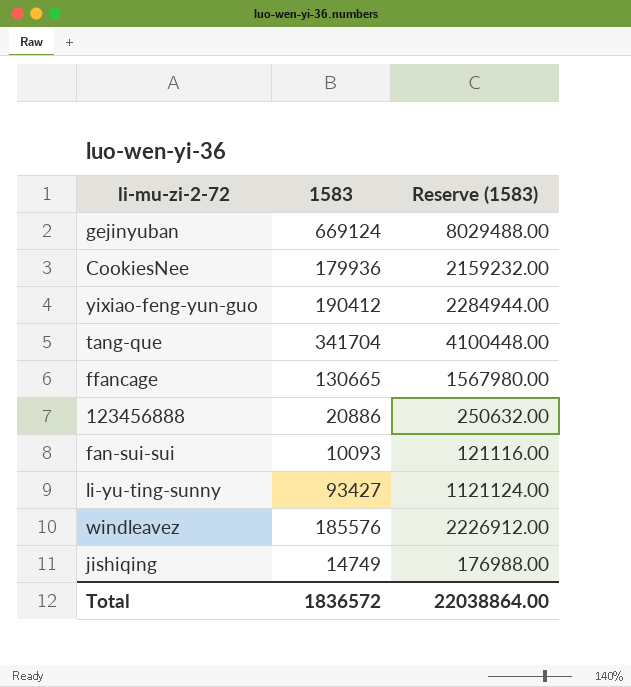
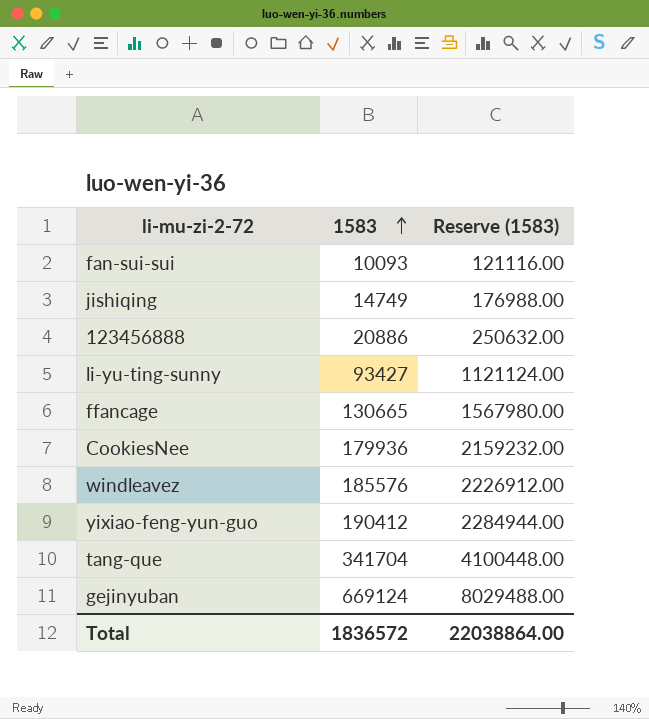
row order: none -> 1583 ascending

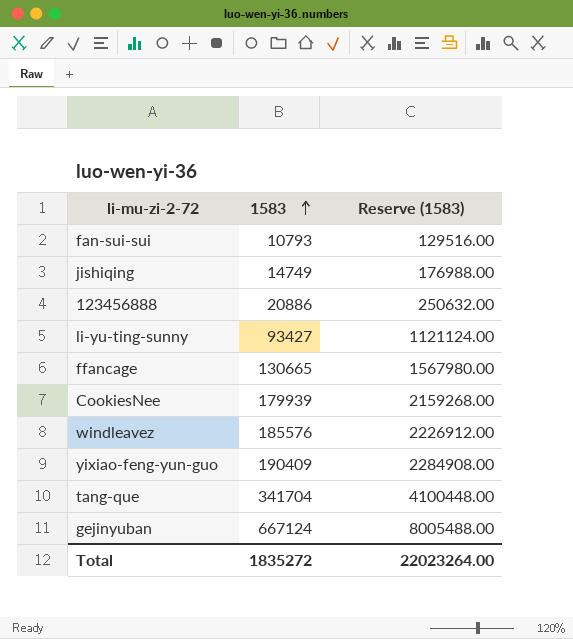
fan-sui-sui | 1583: 10093 -> 10793
fan-sui-sui | Reserve (1583): 121116.00 -> 129516.00
CookiesNee | 1583: 179936 -> 179939
CookiesNee | Reserve (1583): 2159232.00 -> 2159268.00
yixiao-feng-yun-guo | 1583: 190412 -> 190409
yixiao-feng-yun-guo | Reserve (1583): 2284944.00 -> 2284908.00
gejinyuban | 1583: 669124 -> 667124
gejinyuban | Reserve (1583): 8029488.00 -> 8005488.00
Total | 1583: 1836572 -> 1835272
Total | Reserve (1583): 22038864.00 -> 22023264.00

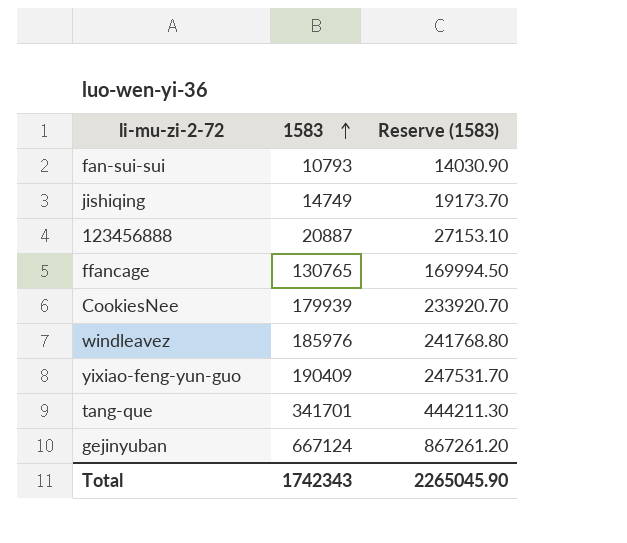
column Reserve (1583) | formula: [1583] * 12 -> [1583] * 1.3
row li-yu-ting-sunny: 93427 | 1121124.00 -> none
123456888 | 1583: 20886 -> 20887
ffancage | 1583: 130665 -> 130765
windleavez | 1583: 185576 -> 185976
tang-que | 1583: 341704 -> 341701
Total | 1583: 1835272 -> 1742343
Total | Reserve (1583): 22023264.00 -> 2265045.90

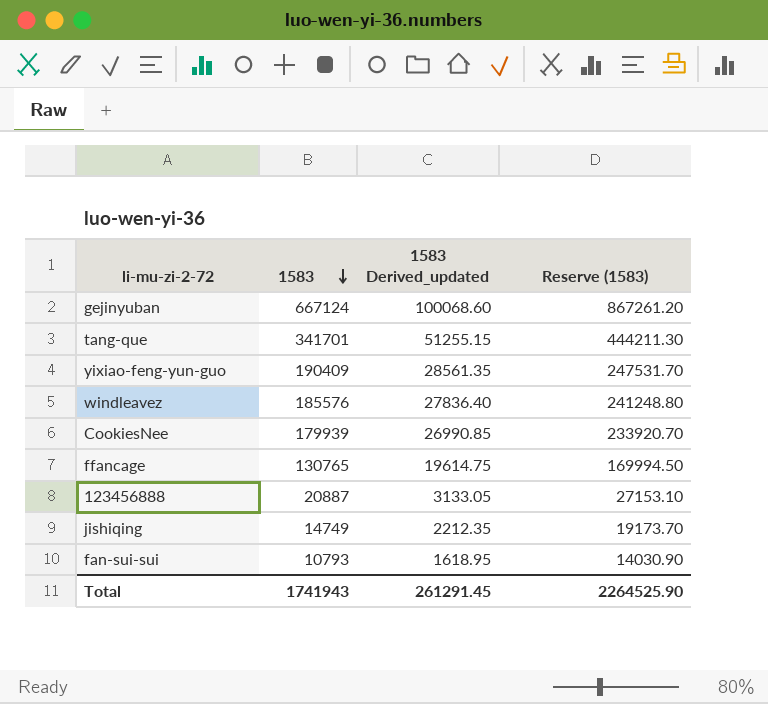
row order: 1583 ascending -> 1583 descending
column 1583 Derived_updated | formula: none -> [1583] * 0.15
windleavez | 1583: 185976 -> 185576
windleavez | Reserve (1583): 241768.80 -> 241248.80
Total | 1583: 1742343 -> 1741943
Total | Reserve (1583): 2265045.90 -> 2264525.90

